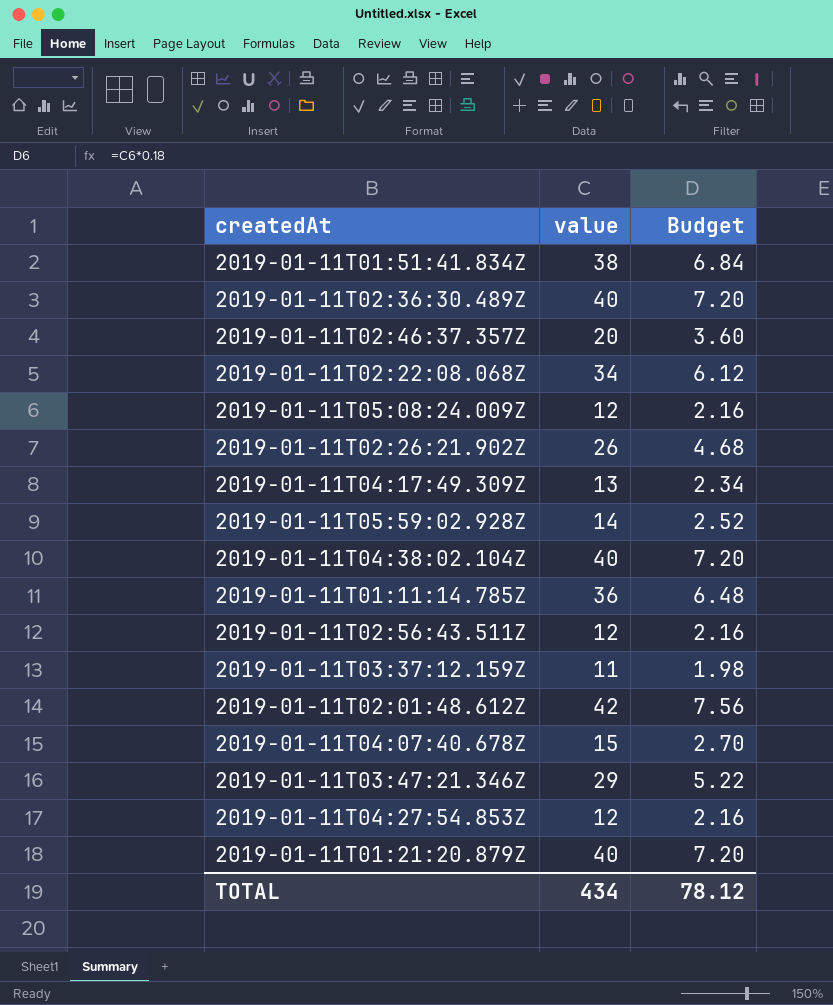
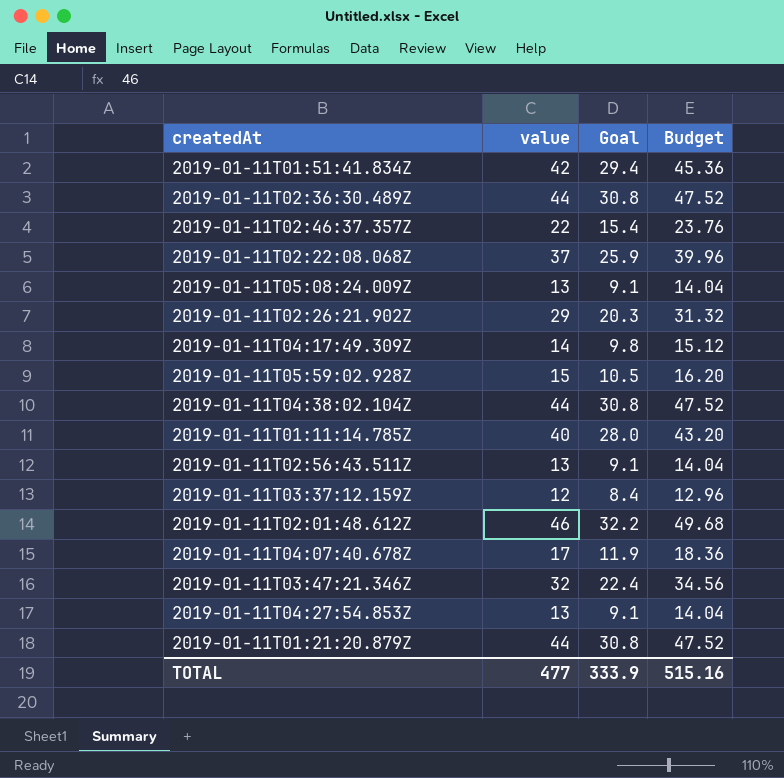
column Goal | formula: none -> [value] * 0.7
column Budget | formula: [value] * 0.18 -> [value] * 1.08
2019-01-11T01:51:41.834Z | value: 38 -> 42
2019-01-11T02:36:30.489Z | value: 40 -> 44
2019-01-11T02:46:37.357Z | value: 20 -> 22
2019-01-11T02:22:08.068Z | value: 34 -> 37
2019-01-11T05:08:24.009Z | value: 12 -> 13
2019-01-11T02:26:21.902Z | value: 26 -> 29
2019-01-11T04:17:49.309Z | value: 13 -> 14
2019-01-11T05:59:02.928Z | value: 14 -> 15
2019-01-11T04:38:02.104Z | value: 40 -> 44
2019-01-11T01:11:14.785Z | value: 36 -> 40
2019-01-11T02:56:43.511Z | value: 12 -> 13
2019-01-11T03:37:12.159Z | value: 11 -> 12
2019-01-11T02:01:48.612Z | value: 42 -> 46
2019-01-11T04:07:40.678Z | value: 15 -> 17
2019-01-11T03:47:21.346Z | value: 29 -> 32
2019-01-11T04:27:54.853Z | value: 12 -> 13
2019-01-11T01:21:20.879Z | value: 40 -> 44
TOTAL | value: 434 -> 477
TOTAL | Budget: 78.12 -> 515.16

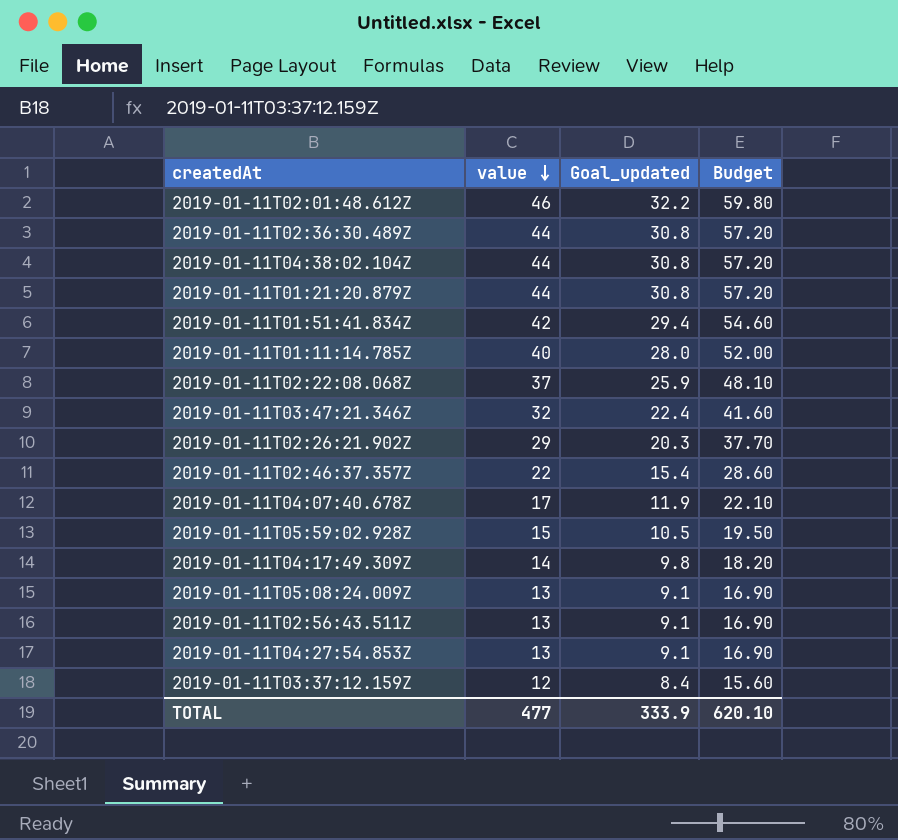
row order: none -> value descending
column name: Goal -> Goal_updated
column Budget | formula: [value] * 1.08 -> [value] * 1.3
TOTAL | Budget: 515.16 -> 620.10

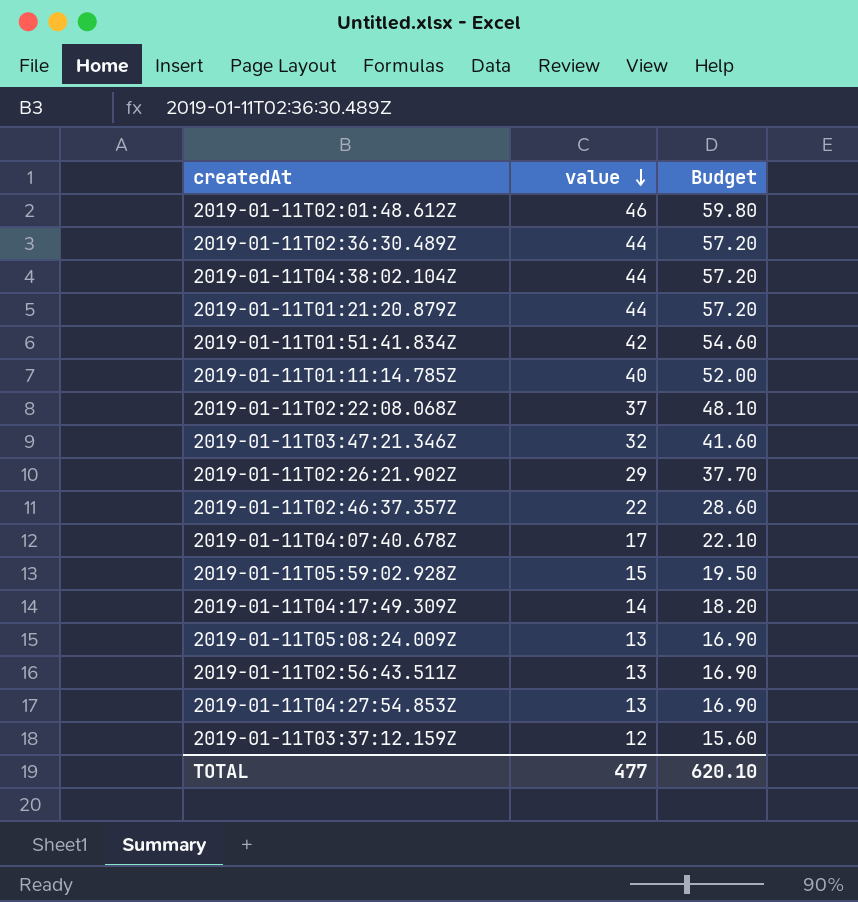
column Goal_updated | formula: [value] * 0.7 -> none

